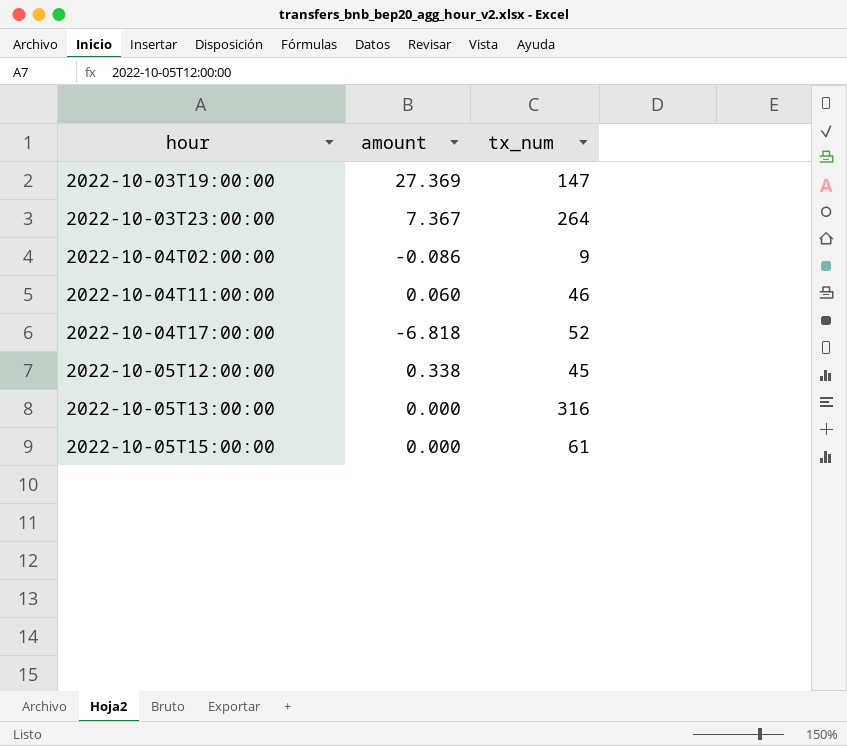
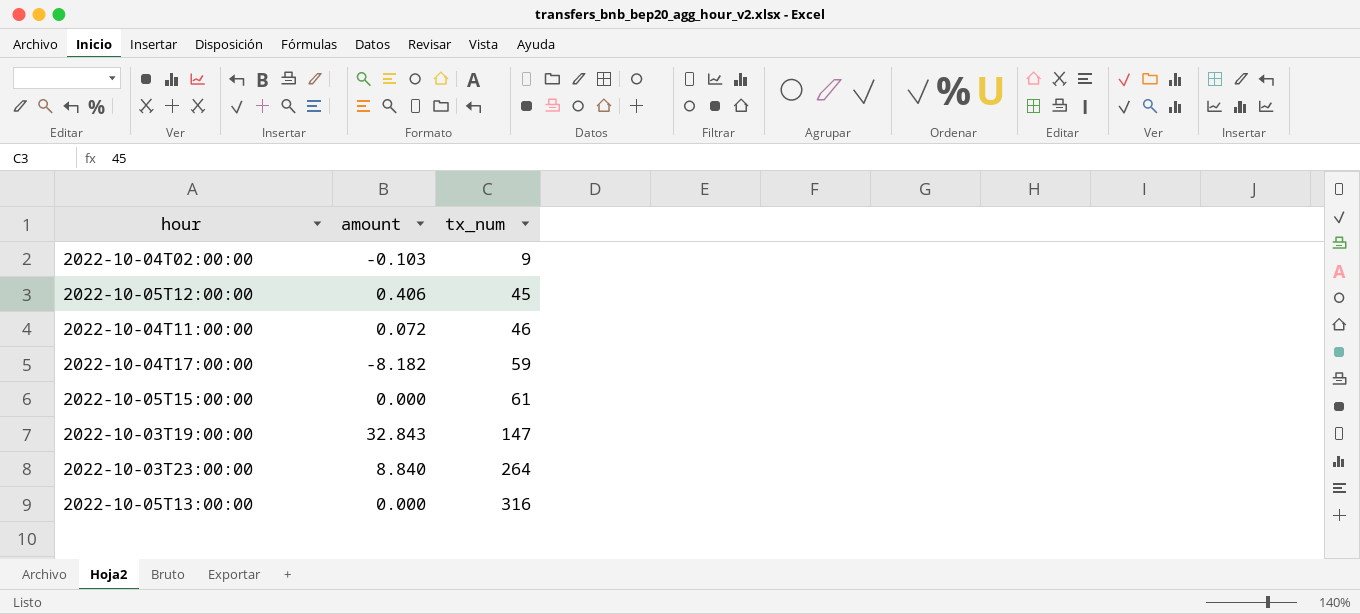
row order: hour ascending -> tx_num ascending
2022-10-04T02:00:00 | amount: -0.086 -> -0.103
2022-10-05T12:00:00 | amount: 0.338 -> 0.406
2022-10-04T11:00:00 | amount: 0.060 -> 0.072
2022-10-04T17:00:00 | amount: -6.818 -> -8.182
2022-10-04T17:00:00 | tx_num: 52 -> 59
2022-10-03T19:00:00 | amount: 27.369 -> 32.843
2022-10-03T23:00:00 | amount: 7.367 -> 8.840

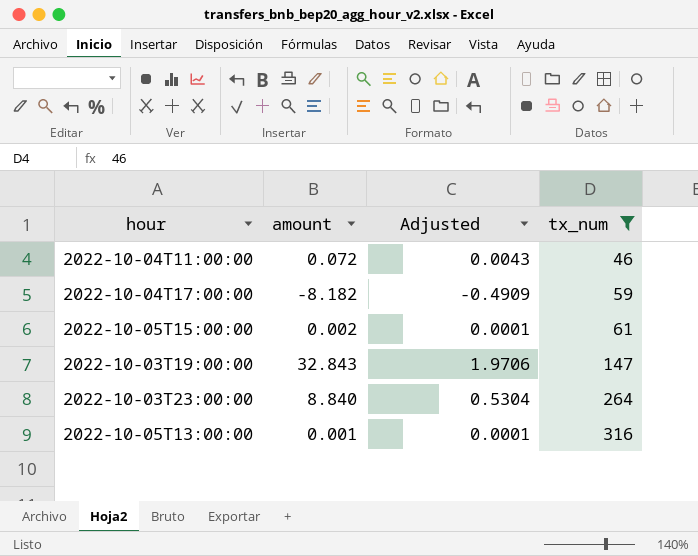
filter: none -> tx_num >= 46
column Adjusted | formula: none -> [amount] * 0.06
2022-10-05T15:00:00 | amount: 0.000 -> 0.002
2022-10-05T13:00:00 | amount: 0.000 -> 0.001

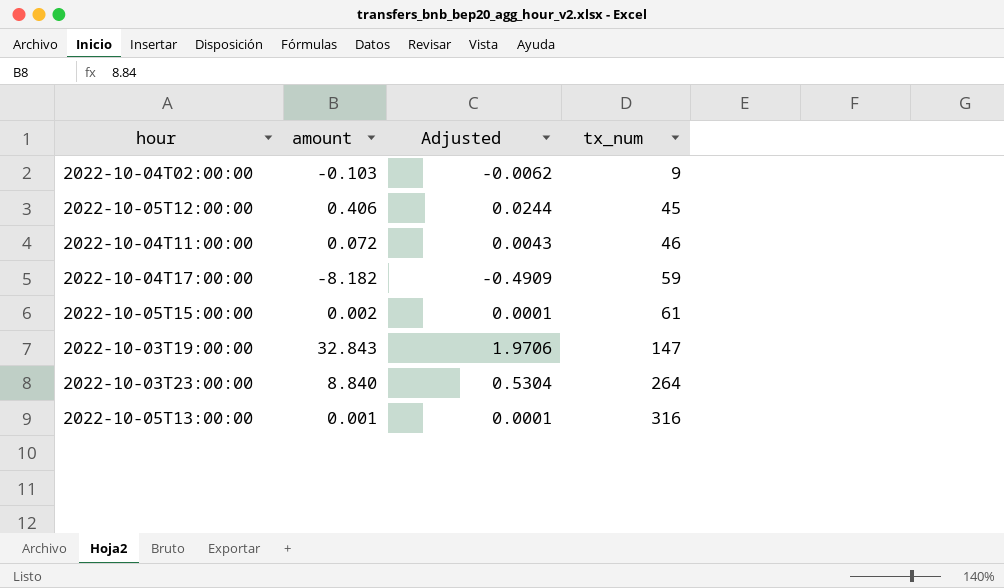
filter: tx_num >= 46 -> none

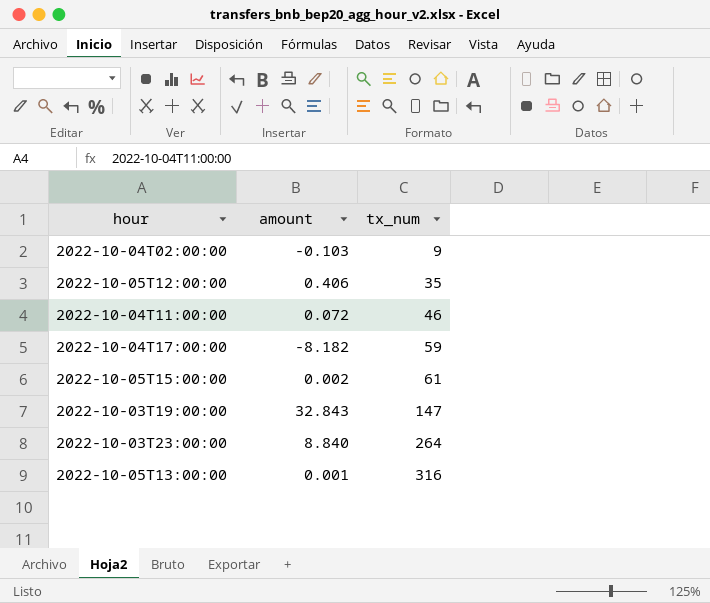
column Adjusted | formula: [amount] * 0.06 -> none
2022-10-05T12:00:00 | tx_num: 45 -> 35

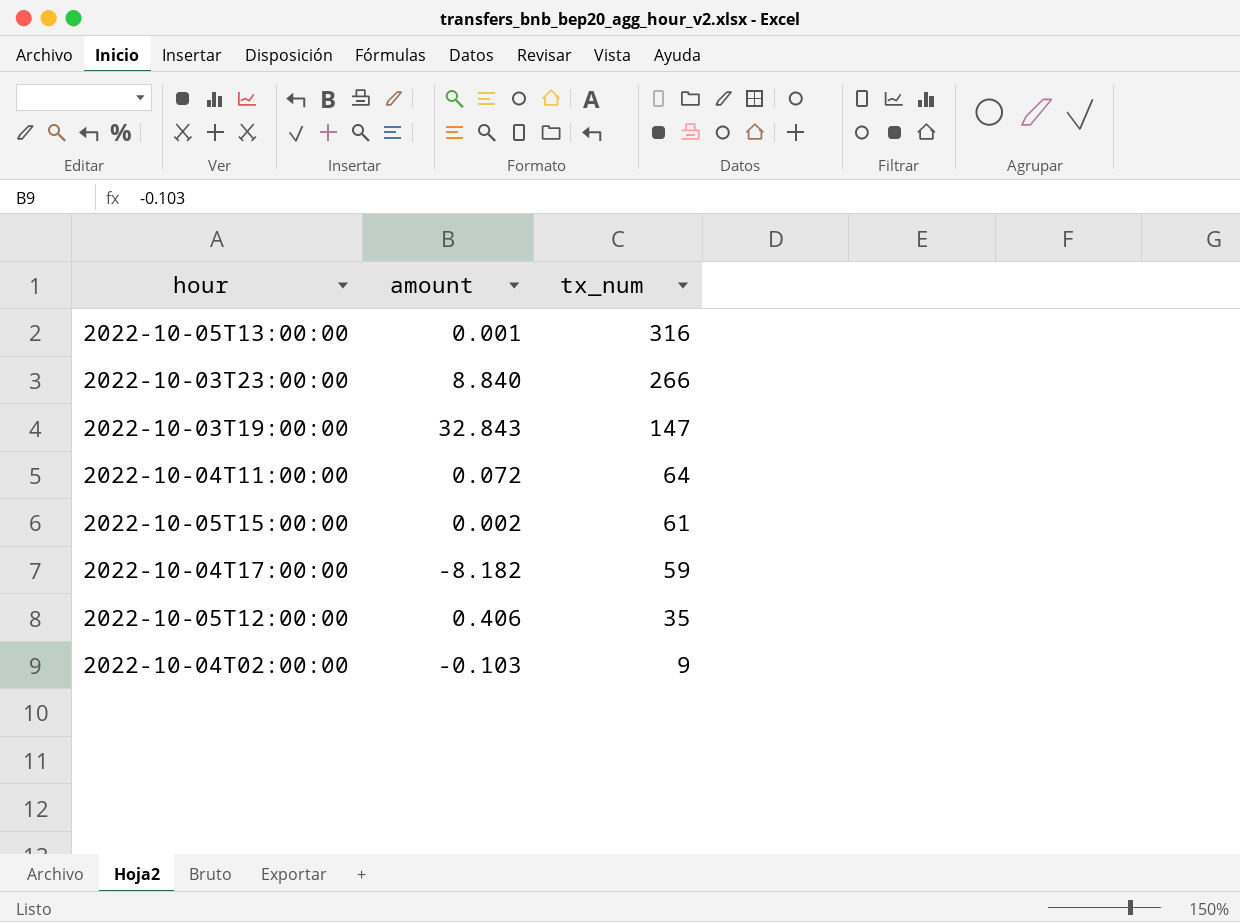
row order: tx_num ascending -> tx_num descending
2022-10-03T23:00:00 | tx_num: 264 -> 266
2022-10-04T11:00:00 | tx_num: 46 -> 64

